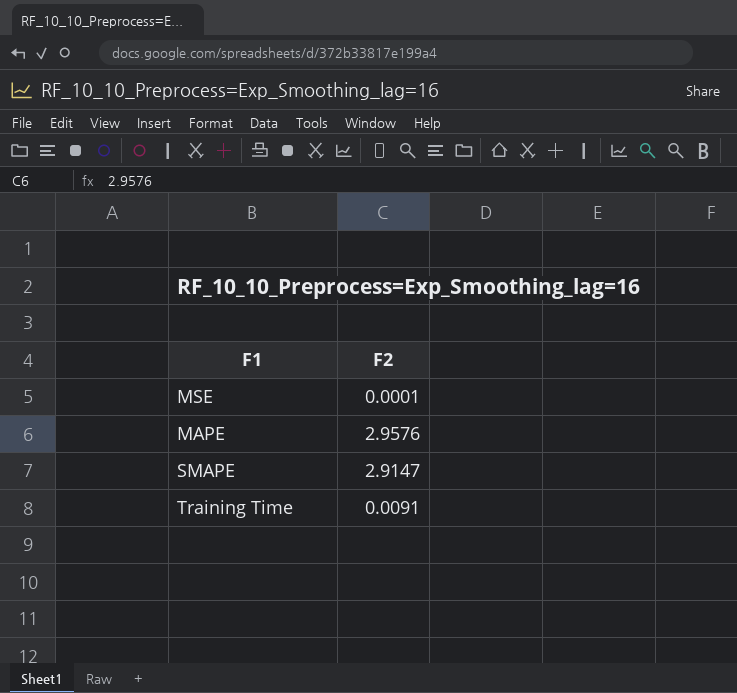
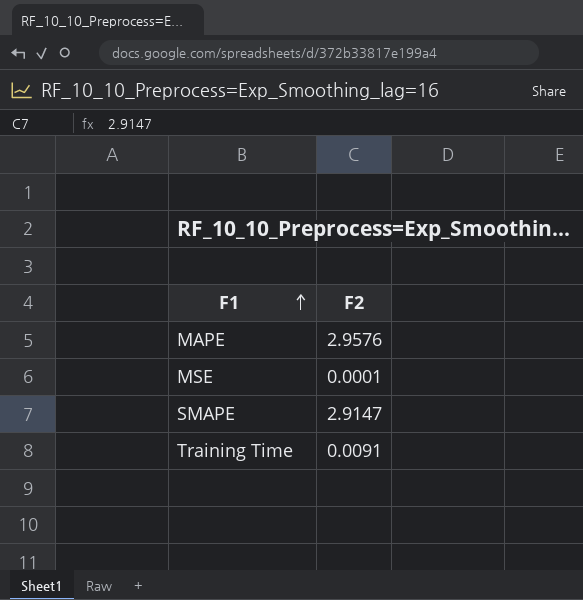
row order: none -> F1 ascending

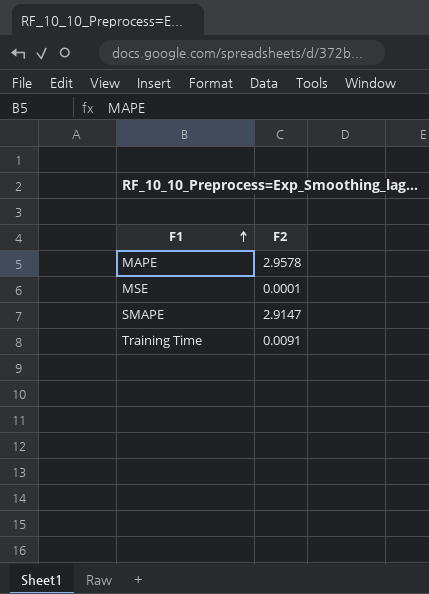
MAPE | F2: 2.9576 -> 2.9578

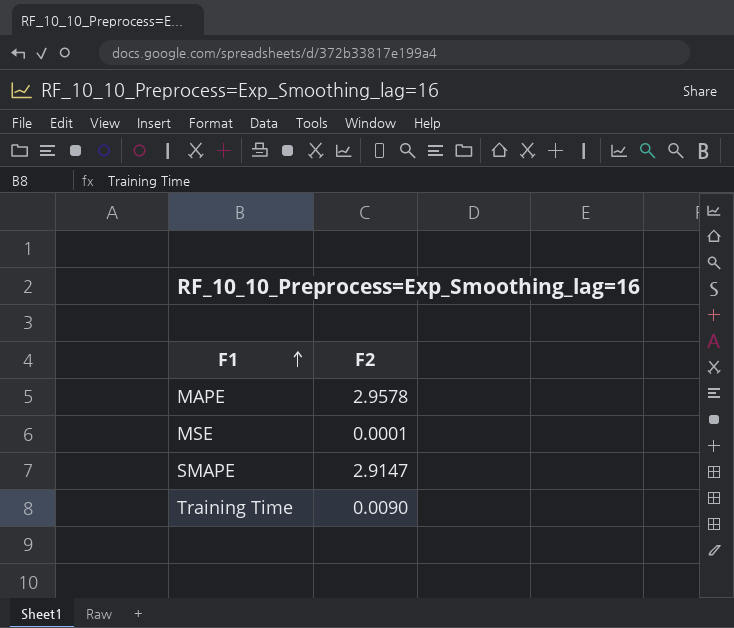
Training Time | F2: 0.0091 -> 0.0090

